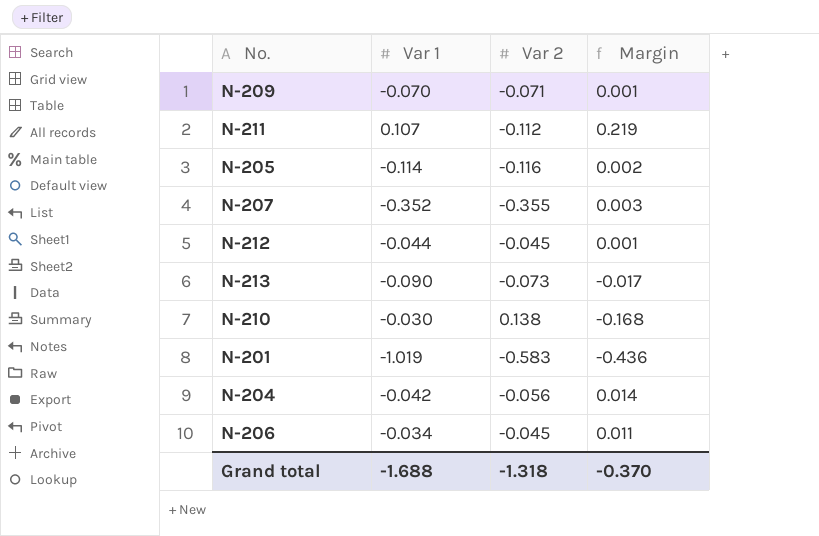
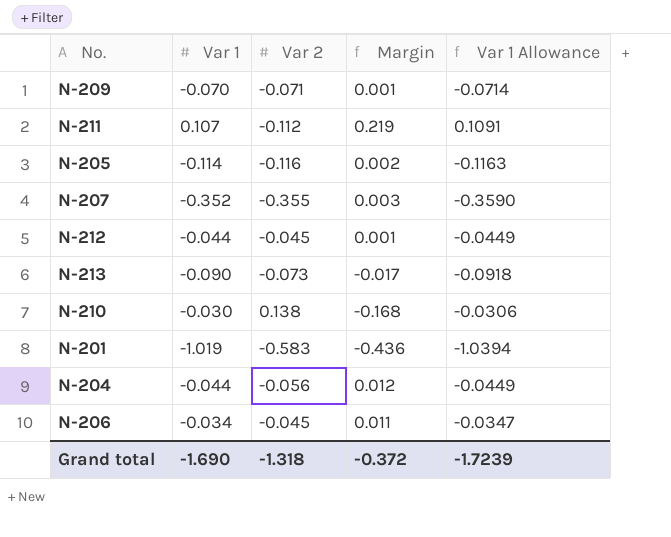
column Var 1 Allowance | formula: none -> [Var 1] * 1.02
N-204 | Var 1: -0.042 -> -0.044
N-204 | Margin: 0.014 -> 0.012
Grand total | Var 1: -1.688 -> -1.690
Grand total | Margin: -0.370 -> -0.372

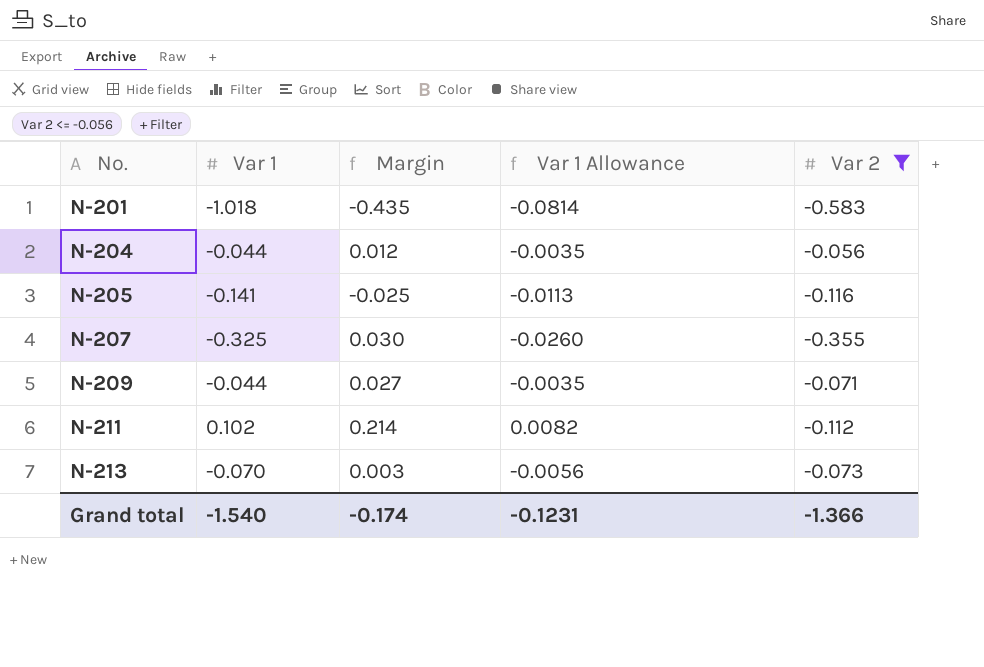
filter: none -> Var 2 <= -0.056
row order: none -> No. ascending
column Var 1 Allowance | formula: [Var 1] * 1.02 -> [Var 1] * 0.08
column Var 2 | position: 3 -> 5
N-201 | Var 1: -1.019 -> -1.018
N-201 | Margin: -0.436 -> -0.435
N-205 | Var 1: -0.114 -> -0.141
N-205 | Margin: 0.002 -> -0.025
N-207 | Var 1: -0.352 -> -0.325
N-207 | Margin: 0.003 -> 0.030
N-209 | Var 1: -0.070 -> -0.044
N-209 | Margin: 0.001 -> 0.027
N-211 | Var 1: 0.107 -> 0.102
N-211 | Margin: 0.219 -> 0.214
N-213 | Var 1: -0.090 -> -0.070
N-213 | Margin: -0.017 -> 0.003
Grand total | Var 1: -1.690 -> -1.540
Grand total | Margin: -0.372 -> -0.174
Grand total | Var 1 Allowance: -1.7239 -> -0.1231
Grand total | Var 2: -1.318 -> -1.366

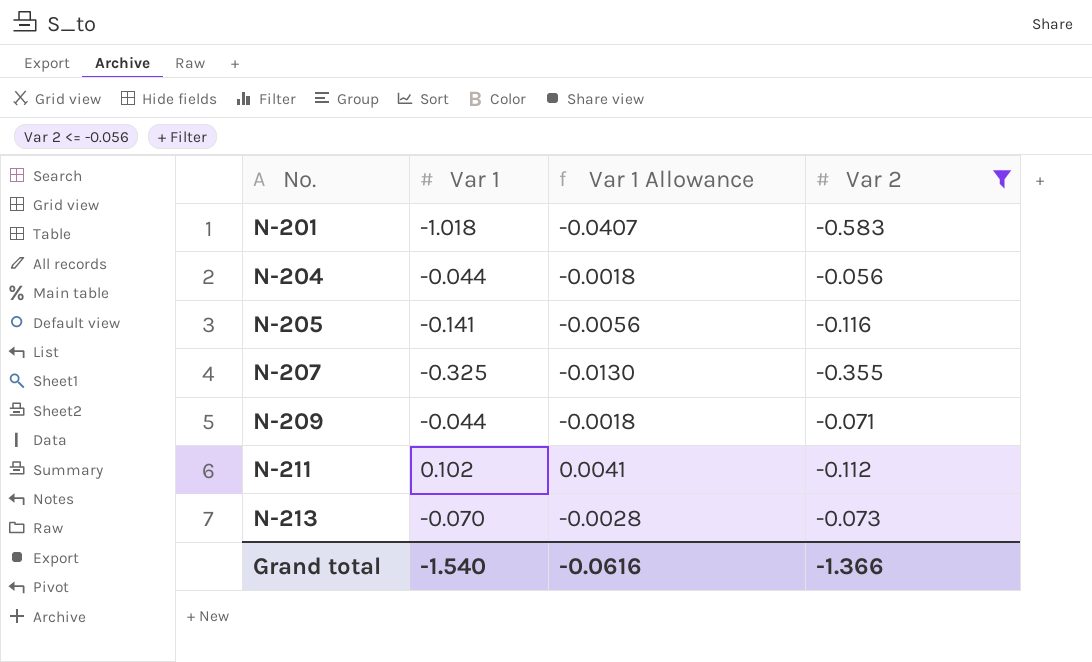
column Margin | formula: [Var 1] - [Var 2] -> none
column Var 1 Allowance | formula: [Var 1] * 0.08 -> [Var 1] * 0.04
Grand total | Var 1 Allowance: -0.1231 -> -0.0616

